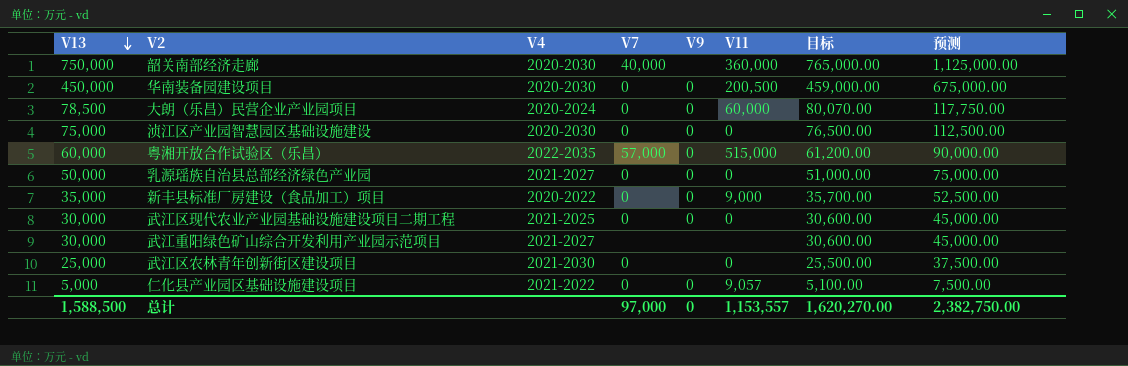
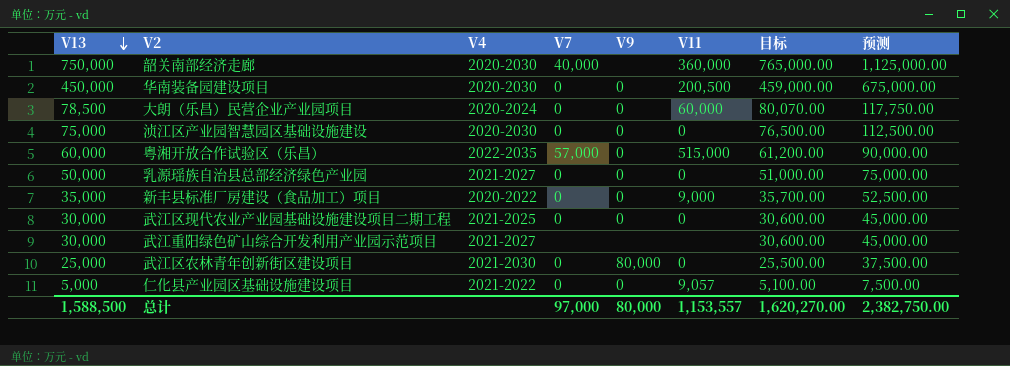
武江区农林青年创新街区建设项目 | V9: none -> 80,000
总计 | V9: 0 -> 80,000

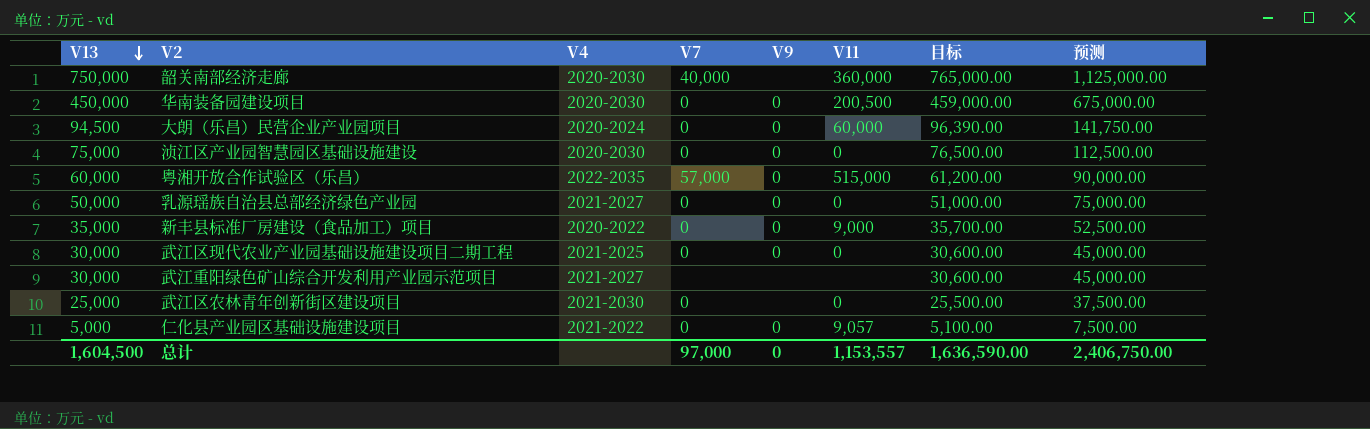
大朗（乐昌）民营企业产业园项目 | V13: 78,500 -> 94,500
大朗（乐昌）民营企业产业园项目 | 目标: 80,070.00 -> 96,390.00
大朗（乐昌）民营企业产业园项目 | 预测: 117,750.00 -> 141,750.00
武江区农林青年创新街区建设项目 | V9: 80,000 -> none
总计 | V13: 1,588,500 -> 1,604,500
总计 | V9: 80,000 -> 0
总计 | 目标: 1,620,270.00 -> 1,636,590.00
总计 | 预测: 2,382,750.00 -> 2,406,750.00

